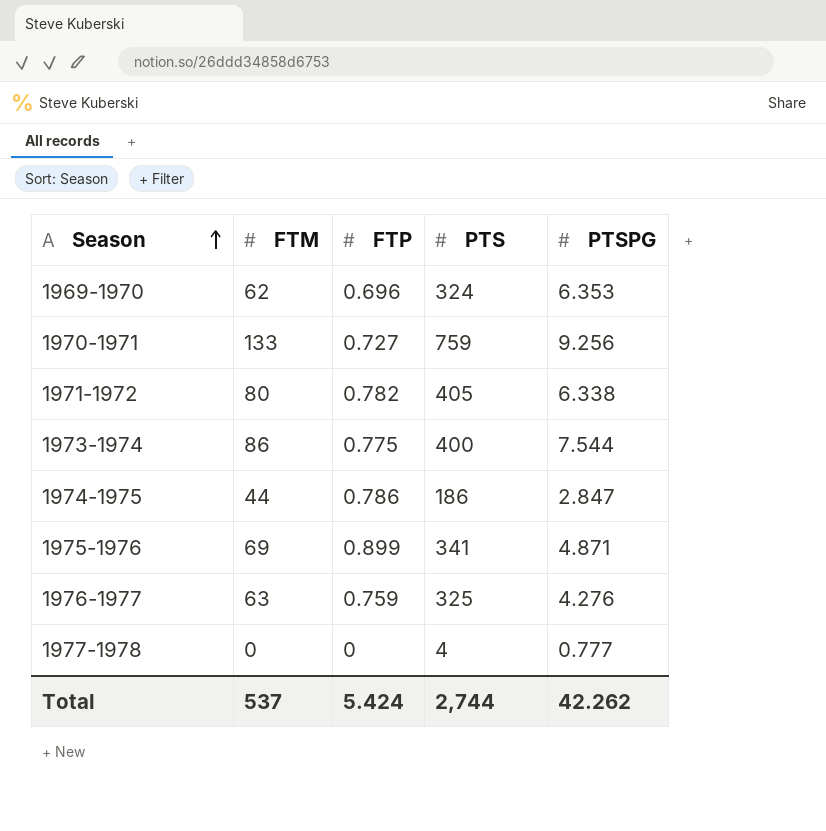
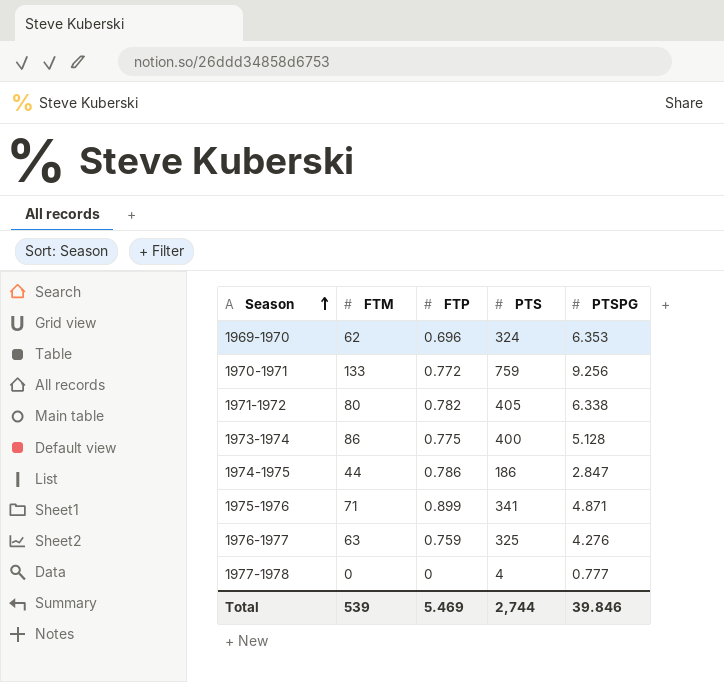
1970-1971 | FTP: 0.727 -> 0.772
1973-1974 | PTSPG: 7.544 -> 5.128
1975-1976 | FTM: 69 -> 71
Total | FTM: 537 -> 539
Total | FTP: 5.424 -> 5.469
Total | PTSPG: 42.262 -> 39.846

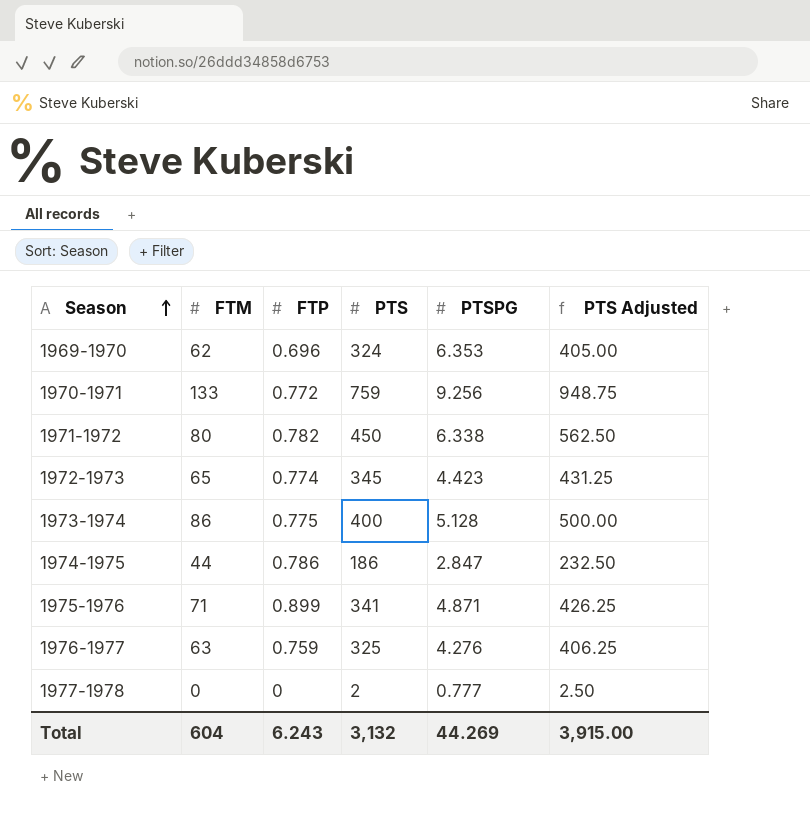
column PTS Adjusted | formula: none -> [PTS] * 1.25
1971-1972 | PTS: 405 -> 450
row 1972-1973: none -> 65 | 0.774 | 345 | 4.423 | 431.25
1977-1978 | PTS: 4 -> 2
Total | FTM: 539 -> 604
Total | FTP: 5.469 -> 6.243
Total | PTS: 2,744 -> 3,132
Total | PTSPG: 39.846 -> 44.269

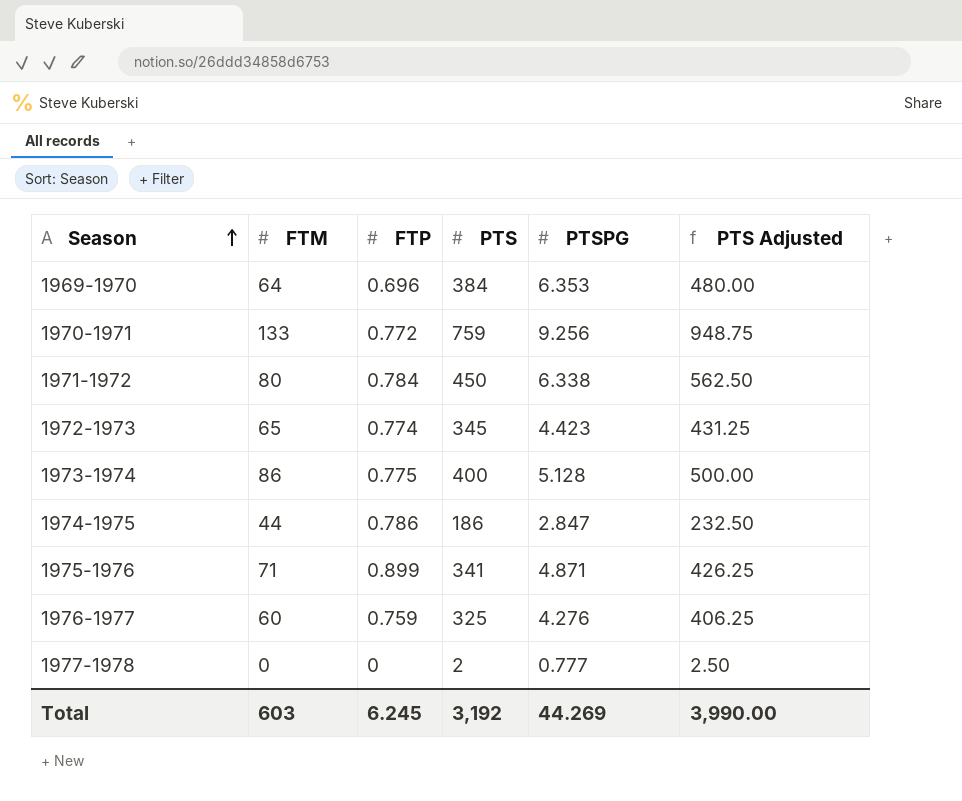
1969-1970 | FTM: 62 -> 64
1969-1970 | PTS: 324 -> 384
1969-1970 | PTS Adjusted: 405.00 -> 480.00
1971-1972 | FTP: 0.782 -> 0.784
1976-1977 | FTM: 63 -> 60
Total | FTM: 604 -> 603
Total | FTP: 6.243 -> 6.245
Total | PTS: 3,132 -> 3,192
Total | PTS Adjusted: 3,915.00 -> 3,990.00

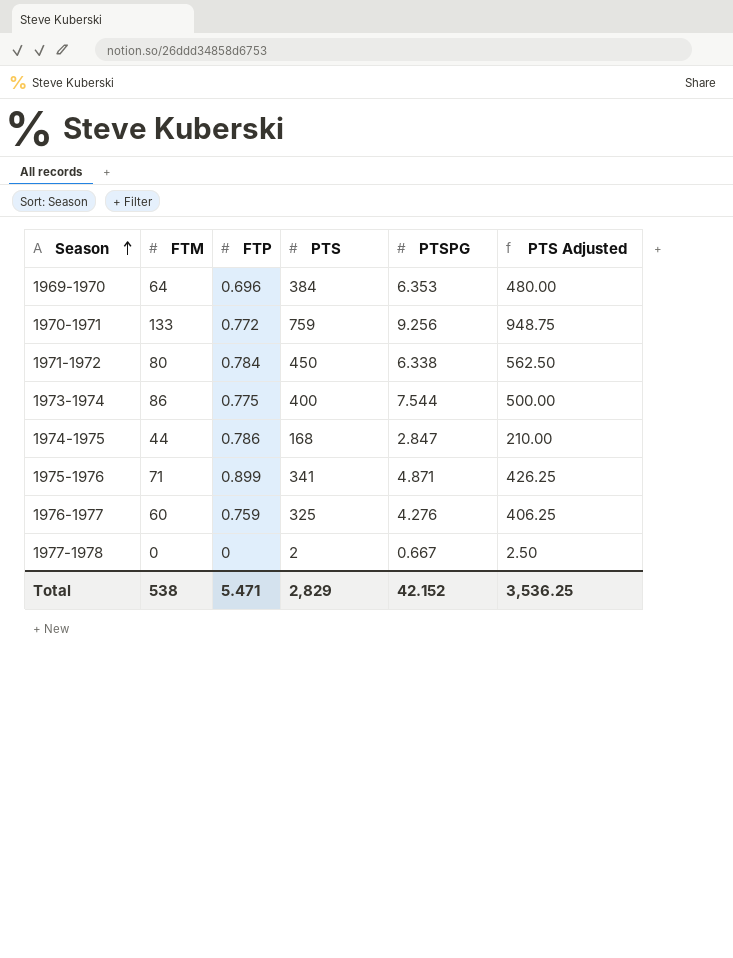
row 1972-1973: 65 | 0.774 | 345 | 4.423 | 431.25 -> none
1973-1974 | PTSPG: 5.128 -> 7.544
1974-1975 | PTS: 186 -> 168
1974-1975 | PTS Adjusted: 232.50 -> 210.00
1977-1978 | PTSPG: 0.777 -> 0.667
Total | FTM: 603 -> 538
Total | FTP: 6.245 -> 5.471
Total | PTS: 3,192 -> 2,829
Total | PTSPG: 44.269 -> 42.152
Total | PTS Adjusted: 3,990.00 -> 3,536.25

